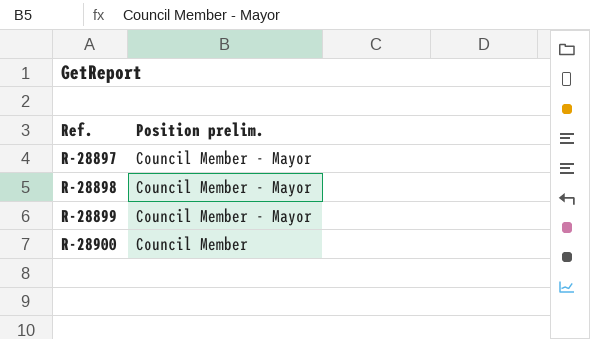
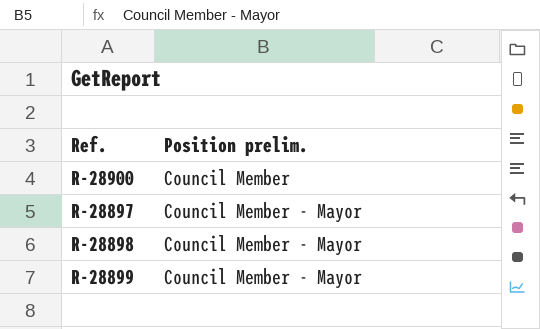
row order: Ref. ascending -> Position prelim. ascending

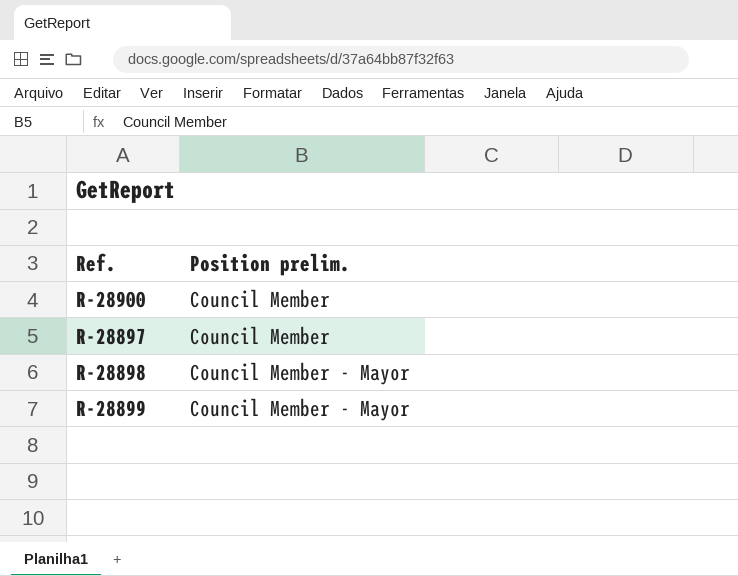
R-28897 | Position prelim.: Council Member - Mayor -> Council Member

